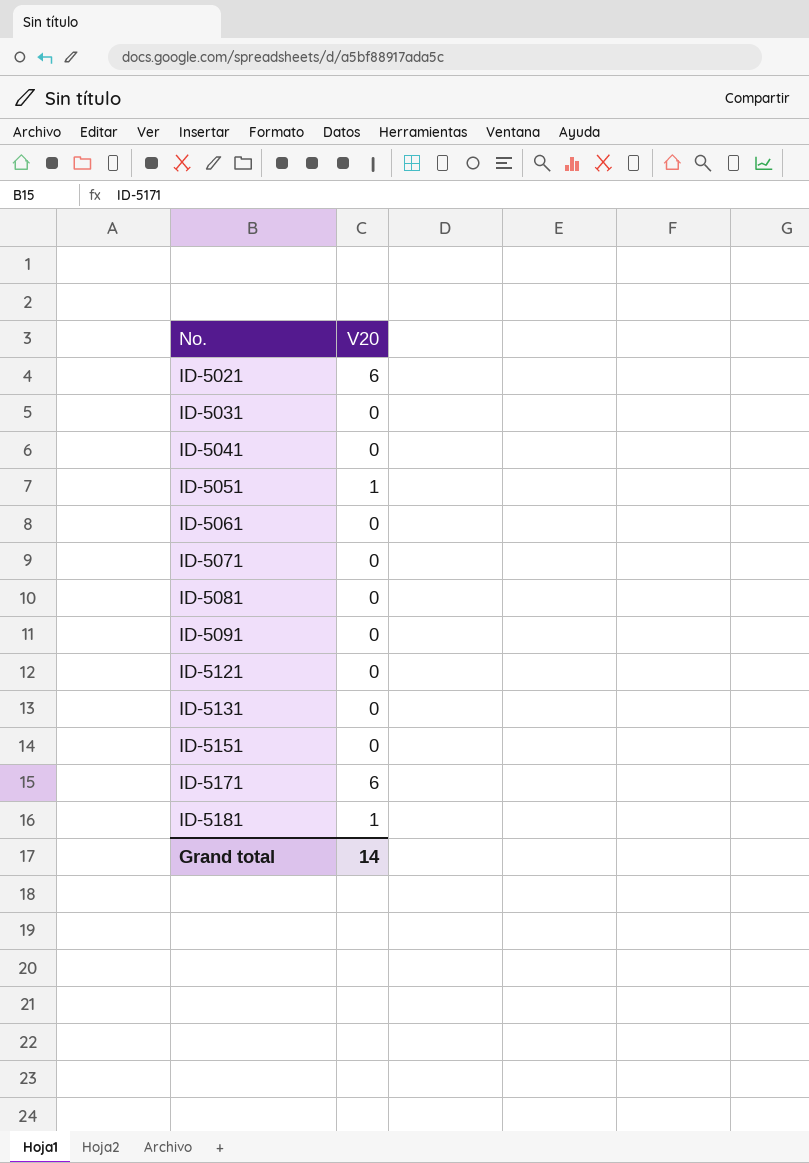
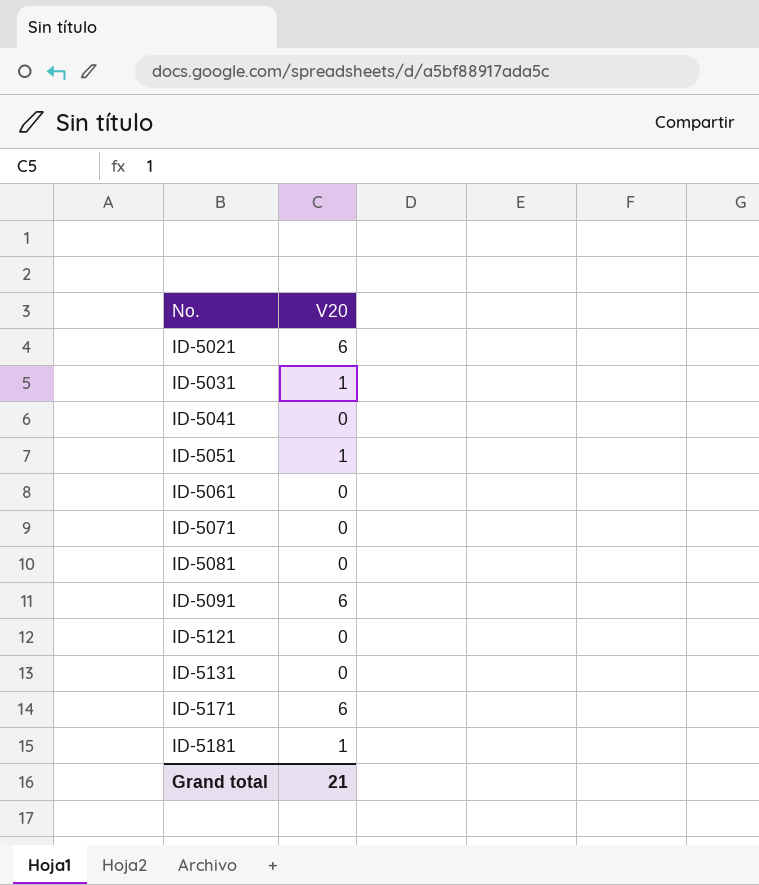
row ID-5151: 0 -> none
ID-5031 | V20: 0 -> 1
ID-5091 | V20: 0 -> 6
Grand total | V20: 14 -> 21

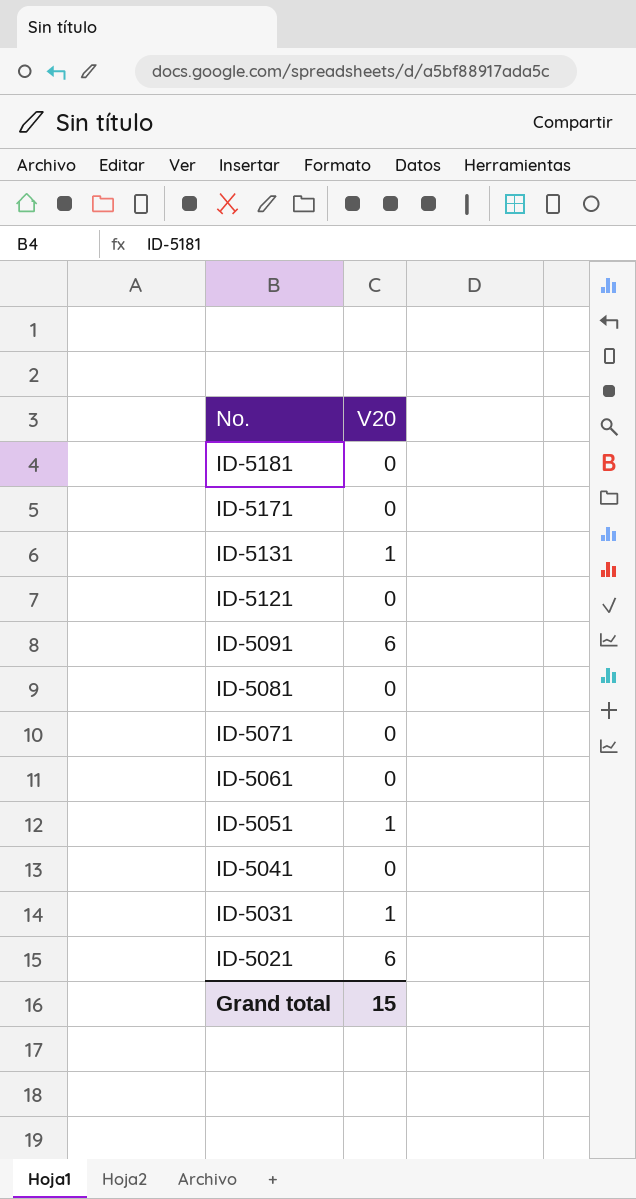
row order: No. ascending -> No. descending
ID-5181 | V20: 1 -> 0
ID-5171 | V20: 6 -> 0
ID-5131 | V20: 0 -> 1
Grand total | V20: 21 -> 15

